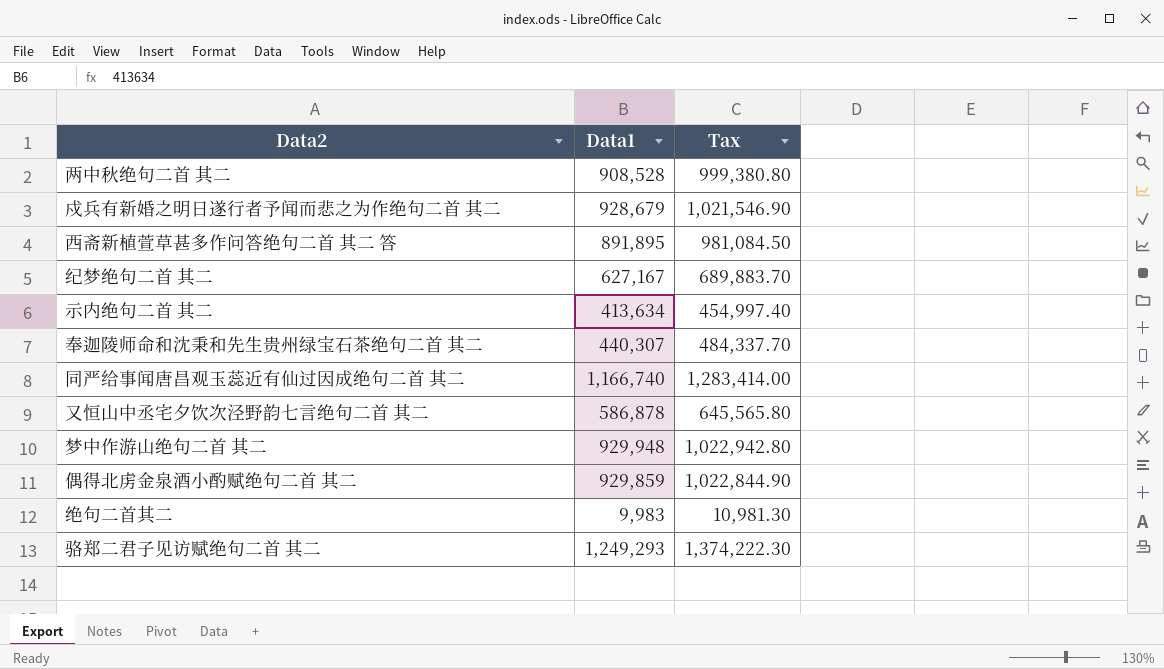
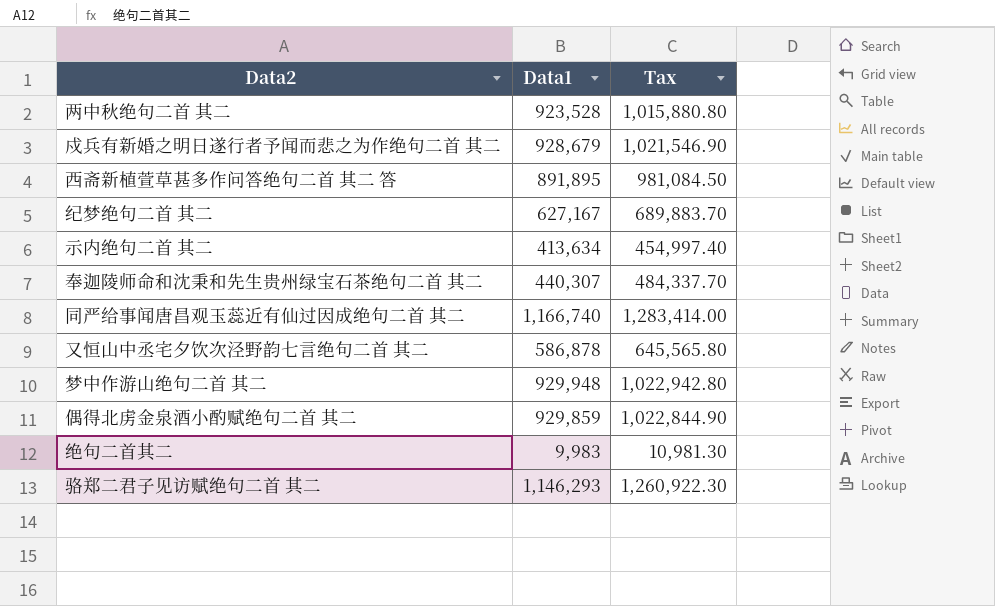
两中秋绝句二首 其二 | Data1: 908,528 -> 923,528
两中秋绝句二首 其二 | Tax: 999,380.80 -> 1,015,880.80
骆郑二君子见访赋绝句二首 其二 | Data1: 1,249,293 -> 1,146,293
骆郑二君子见访赋绝句二首 其二 | Tax: 1,374,222.30 -> 1,260,922.30

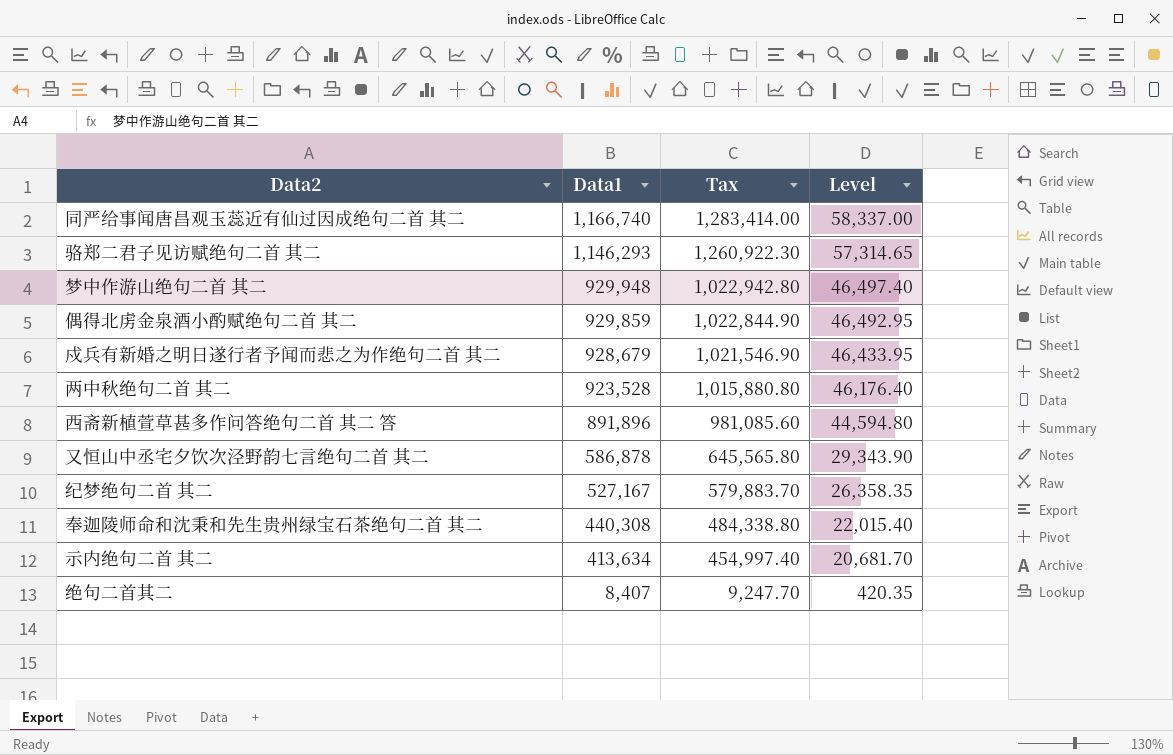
row order: none -> Data1 descending
column Level | formula: none -> [Data1] * 0.05
西斋新植萱草甚多作问答绝句二首 其二 答 | Data1: 891,895 -> 891,896
西斋新植萱草甚多作问答绝句二首 其二 答 | Tax: 981,084.50 -> 981,085.60
纪梦绝句二首 其二 | Data1: 627,167 -> 527,167
纪梦绝句二首 其二 | Tax: 689,883.70 -> 579,883.70
奉迦陵师命和沈秉和先生贵州绿宝石茶绝句二首 其二 | Data1: 440,307 -> 440,308
奉迦陵师命和沈秉和先生贵州绿宝石茶绝句二首 其二 | Tax: 484,337.70 -> 484,338.80
绝句二首其二 | Data1: 9,983 -> 8,407
绝句二首其二 | Tax: 10,981.30 -> 9,247.70

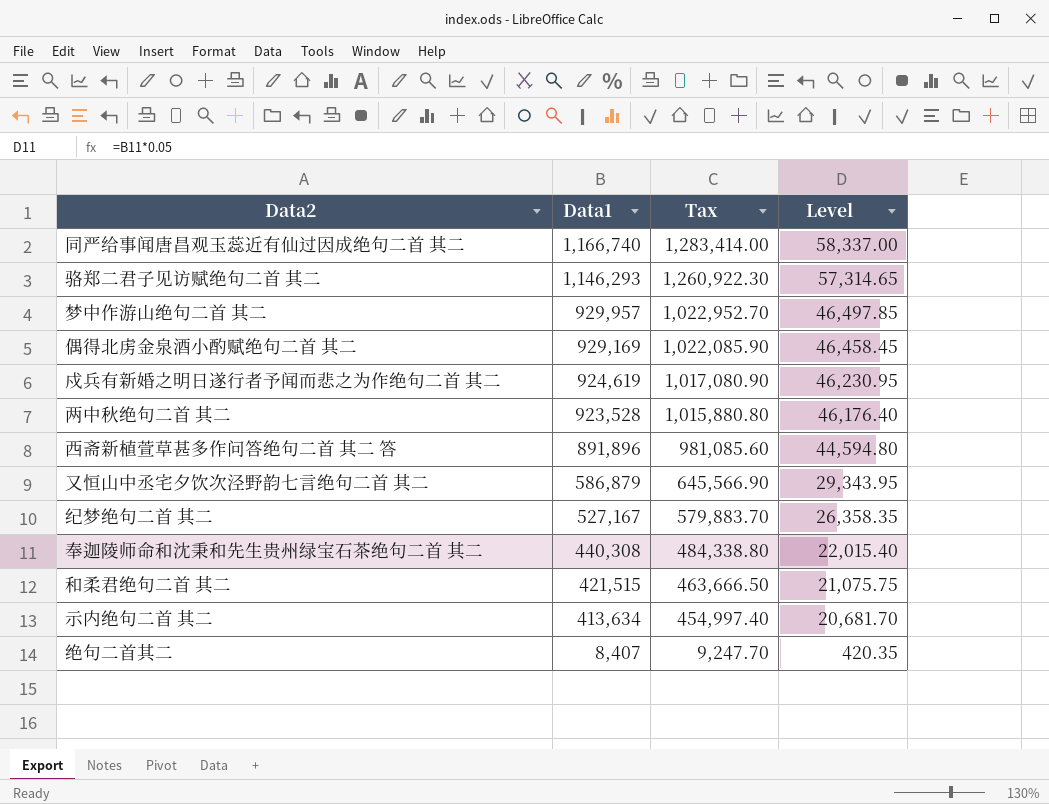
梦中作游山绝句二首 其二 | Data1: 929,948 -> 929,957
梦中作游山绝句二首 其二 | Tax: 1,022,942.80 -> 1,022,952.70
梦中作游山绝句二首 其二 | Level: 46,497.40 -> 46,497.85
偶得北虏金泉酒小酌赋绝句二首 其二 | Data1: 929,859 -> 929,169
偶得北虏金泉酒小酌赋绝句二首 其二 | Tax: 1,022,844.90 -> 1,022,085.90
偶得北虏金泉酒小酌赋绝句二首 其二 | Level: 46,492.95 -> 46,458.45
戍兵有新婚之明日遂行者予闻而悲之为作绝句二首 其二 | Data1: 928,679 -> 924,619
戍兵有新婚之明日遂行者予闻而悲之为作绝句二首 其二 | Tax: 1,021,546.90 -> 1,017,080.90
戍兵有新婚之明日遂行者予闻而悲之为作绝句二首 其二 | Level: 46,433.95 -> 46,230.95
又恒山中丞宅夕饮次泾野韵七言绝句二首 其二 | Data1: 586,878 -> 586,879
又恒山中丞宅夕饮次泾野韵七言绝句二首 其二 | Tax: 645,565.80 -> 645,566.90
又恒山中丞宅夕饮次泾野韵七言绝句二首 其二 | Level: 29,343.90 -> 29,343.95
row 和柔君绝句二首 其二: none -> 421,515 | 463,666.50 | 21,075.75

